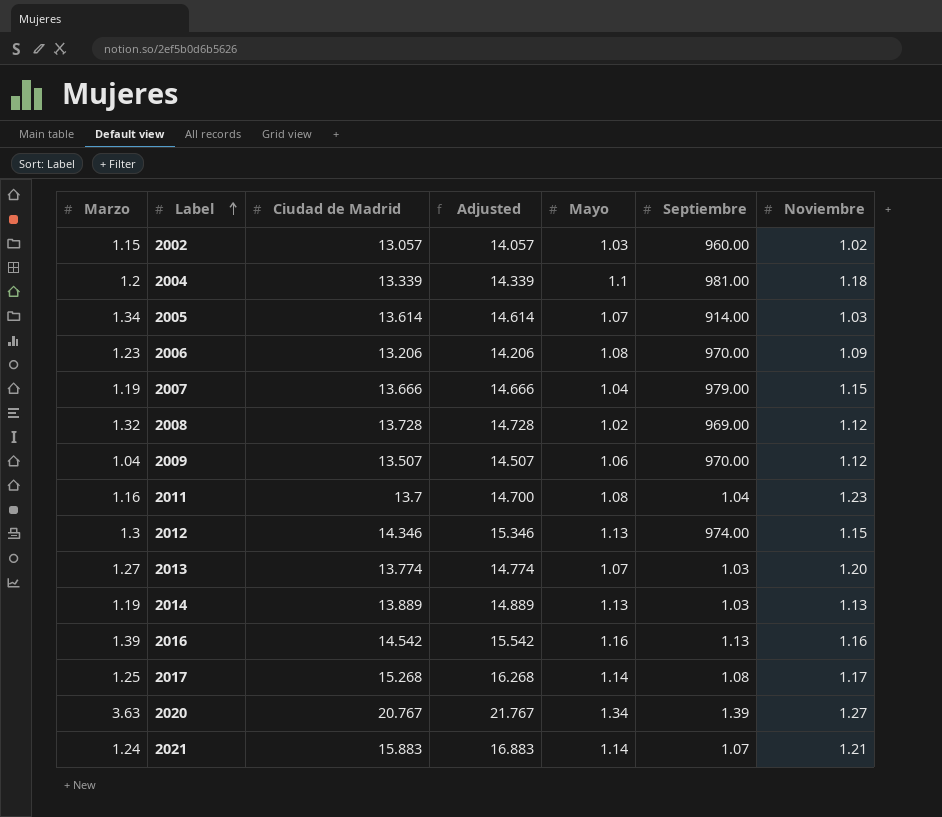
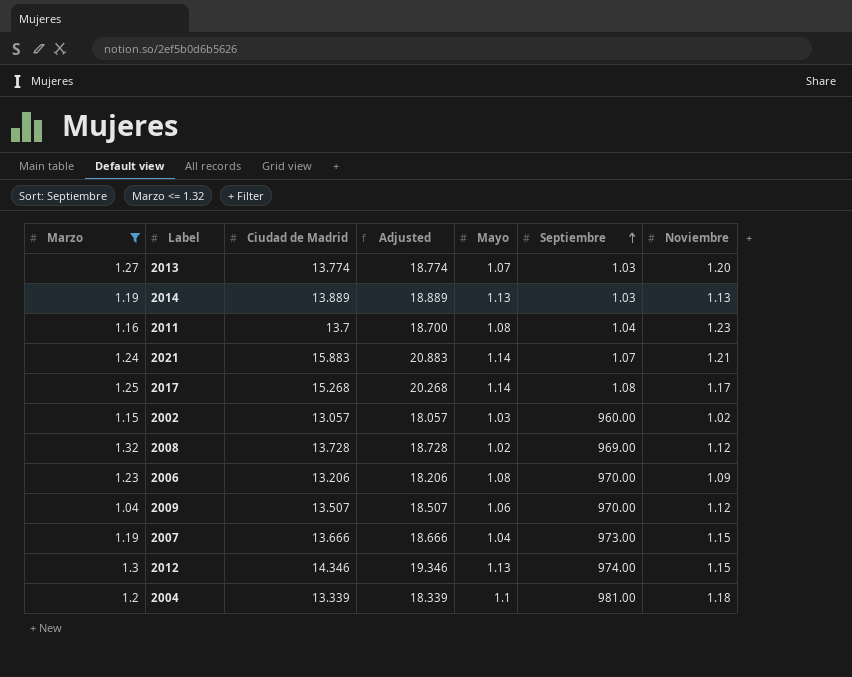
filter: none -> Marzo <= 1.32
row order: Label ascending -> Septiembre ascending
column Adjusted | formula: [Ciudad de Madrid] + 1 -> [Ciudad de Madrid] + 5
2007 | Septiembre: 979.00 -> 973.00

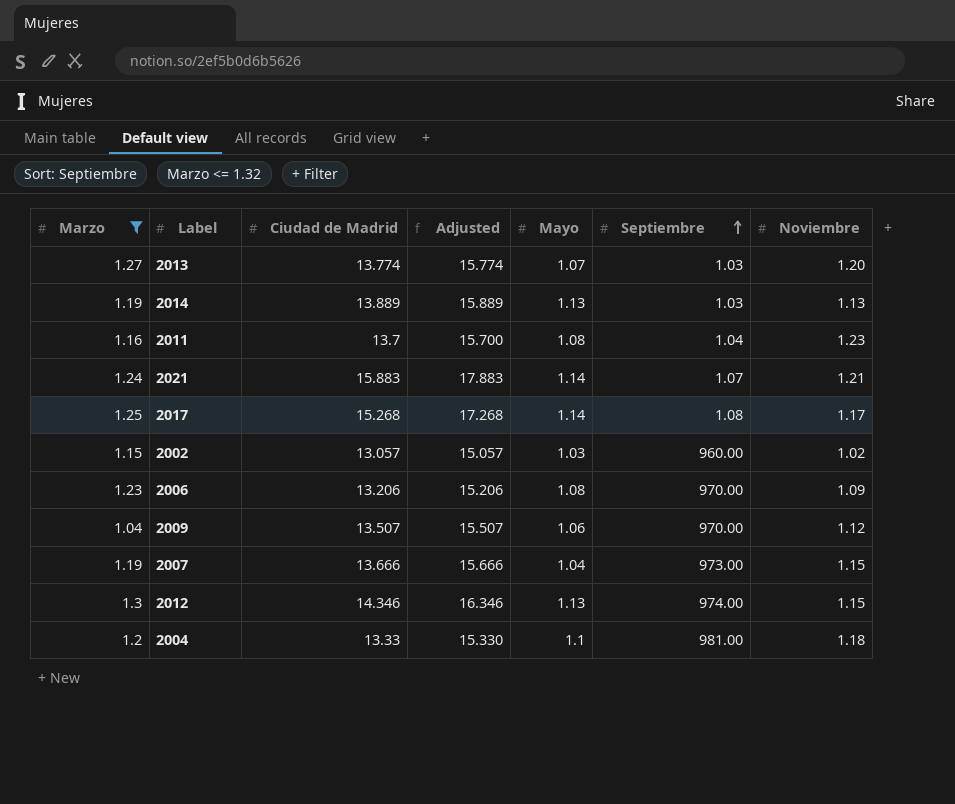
column Adjusted | formula: [Ciudad de Madrid] + 5 -> [Ciudad de Madrid] + 2
row 2008: 1.32 | 13.728 | 18.728 | 1.02 | 969.00 | 1.12 -> none
2004 | Ciudad de Madrid: 13.339 -> 13.33

